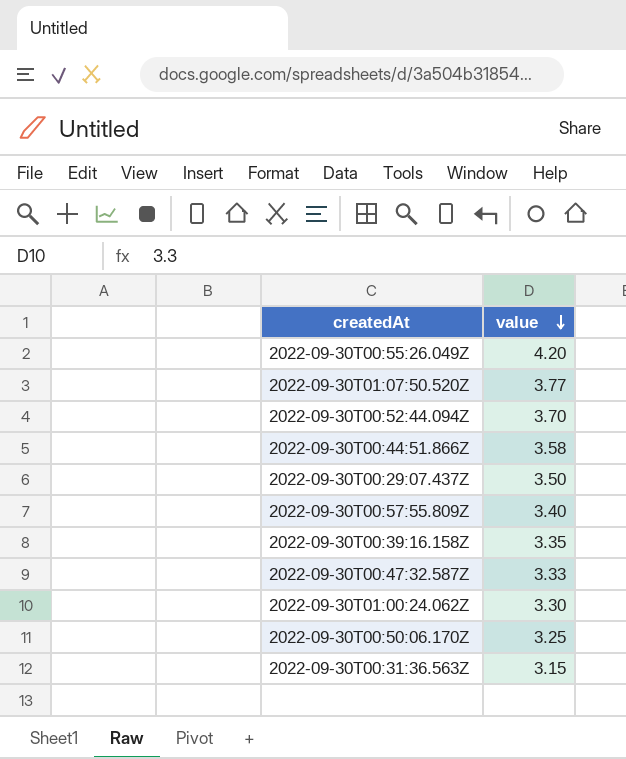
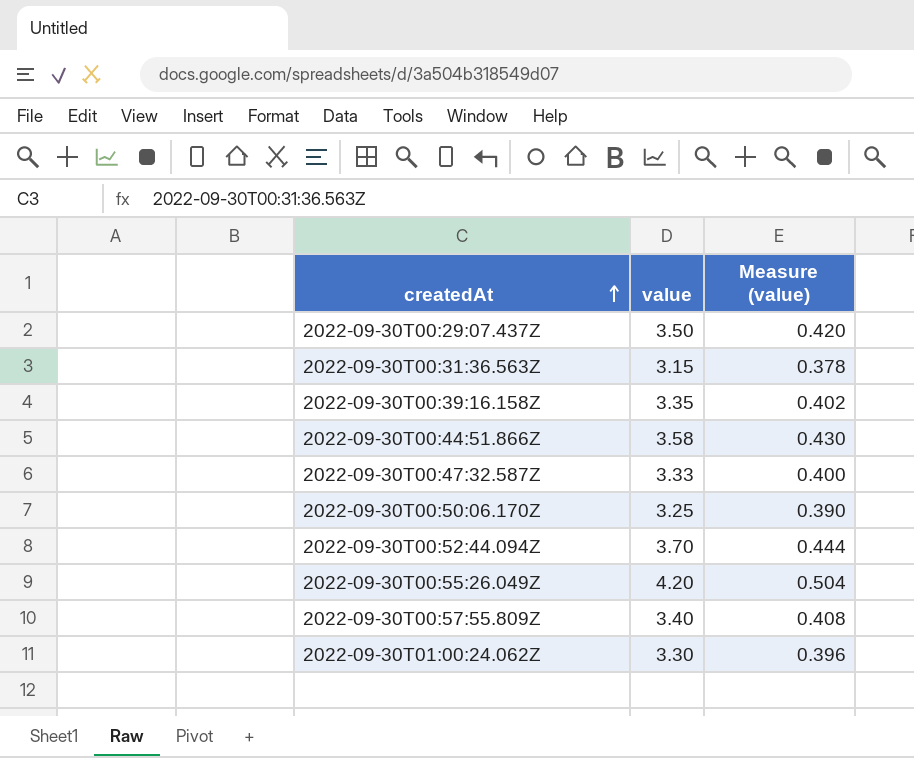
row order: value descending -> createdAt ascending
column Measure (value) | formula: none -> [value] * 0.12
row 2022-09-30T01:07:50.520Z: 3.77 -> none

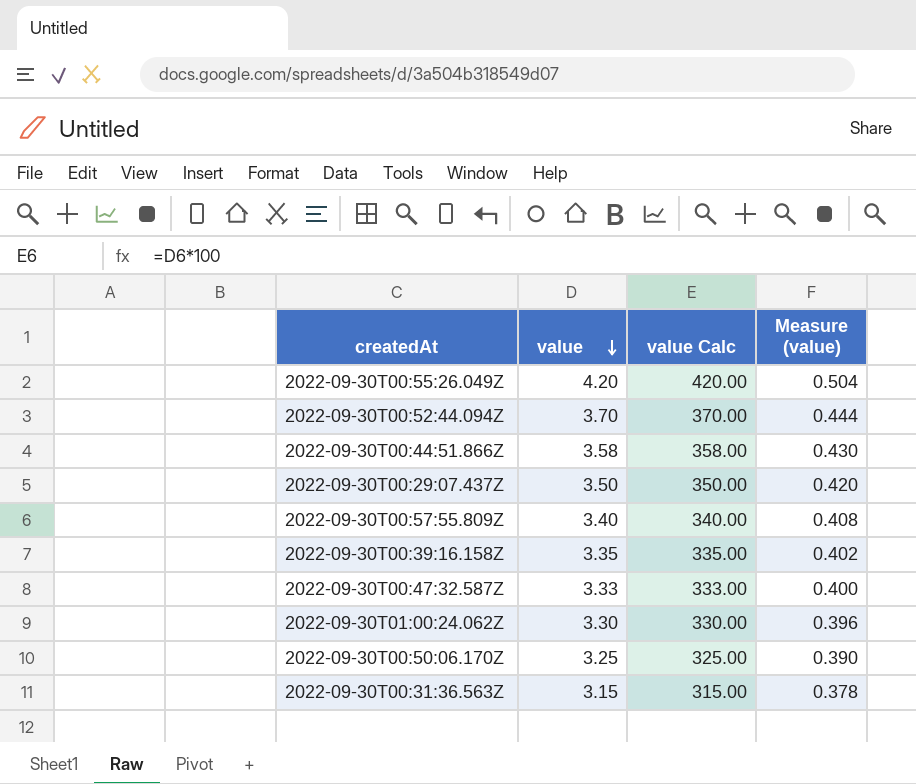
row order: createdAt ascending -> value descending
column value Calc | formula: none -> [value] * 100

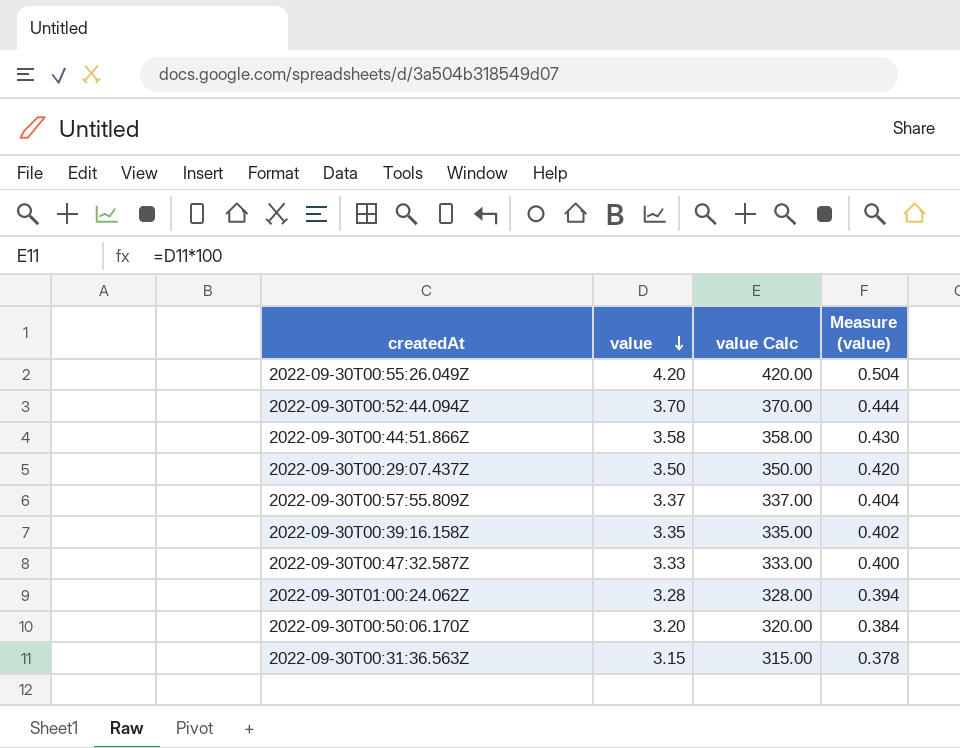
2022-09-30T00:57:55.809Z | value: 3.40 -> 3.37
2022-09-30T00:57:55.809Z | value Calc: 340.00 -> 337.00
2022-09-30T00:57:55.809Z | Measure (value): 0.408 -> 0.404
2022-09-30T01:00:24.062Z | value: 3.30 -> 3.28
2022-09-30T01:00:24.062Z | value Calc: 330.00 -> 328.00
2022-09-30T01:00:24.062Z | Measure (value): 0.396 -> 0.394
2022-09-30T00:50:06.170Z | value: 3.25 -> 3.20
2022-09-30T00:50:06.170Z | value Calc: 325.00 -> 320.00
2022-09-30T00:50:06.170Z | Measure (value): 0.390 -> 0.384

